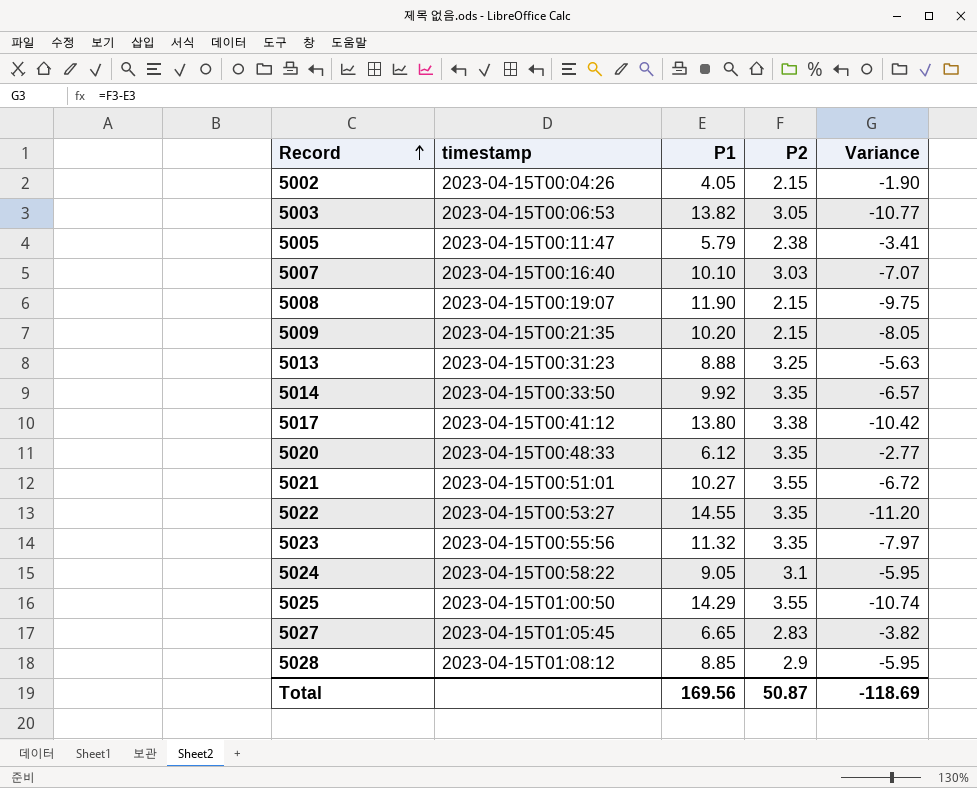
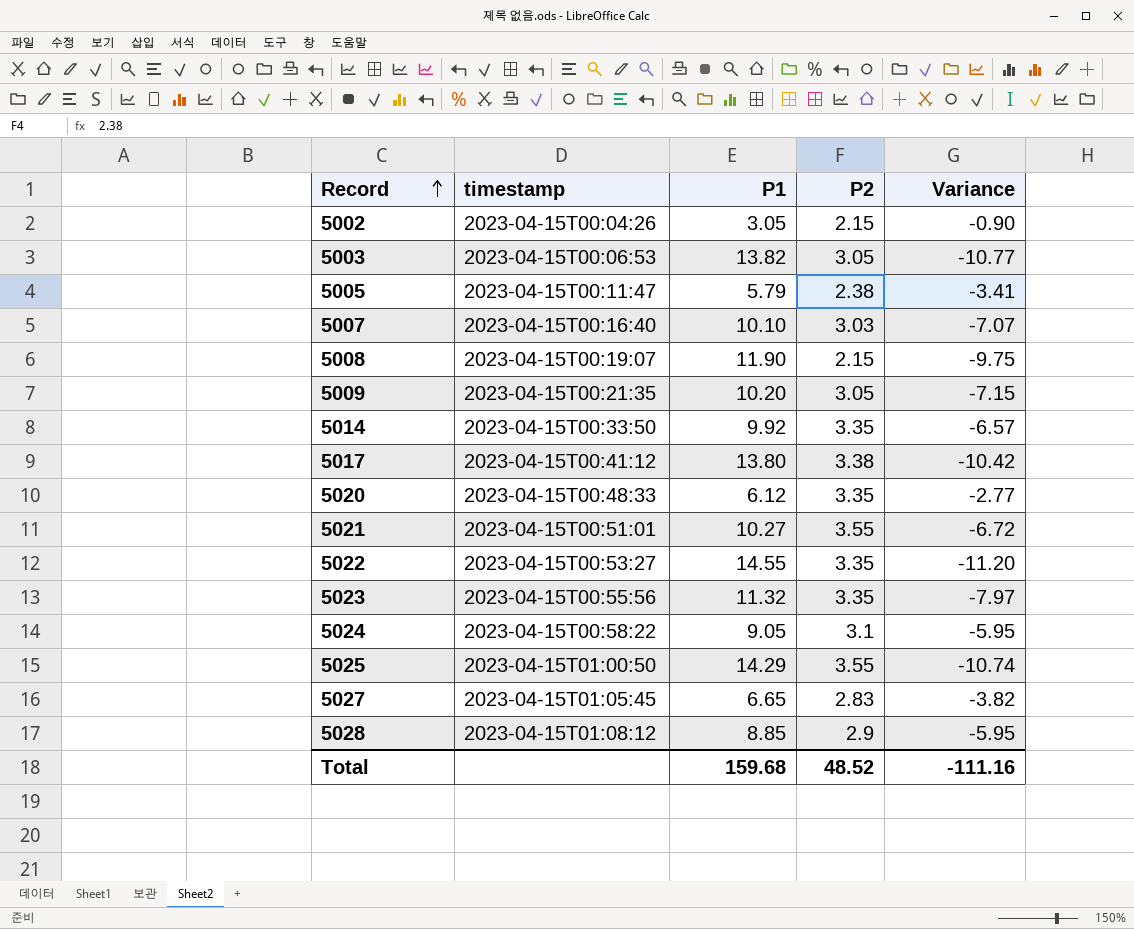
row 5013: 2023-04-15T00:31:23 | 8.88 | 3.25 | -5.63 -> none
5002 | P1: 4.05 -> 3.05
5002 | Variance: -1.90 -> -0.90
5009 | P2: 2.15 -> 3.05
5009 | Variance: -8.05 -> -7.15
Total | P1: 169.56 -> 159.68
Total | P2: 50.87 -> 48.52
Total | Variance: -118.69 -> -111.16

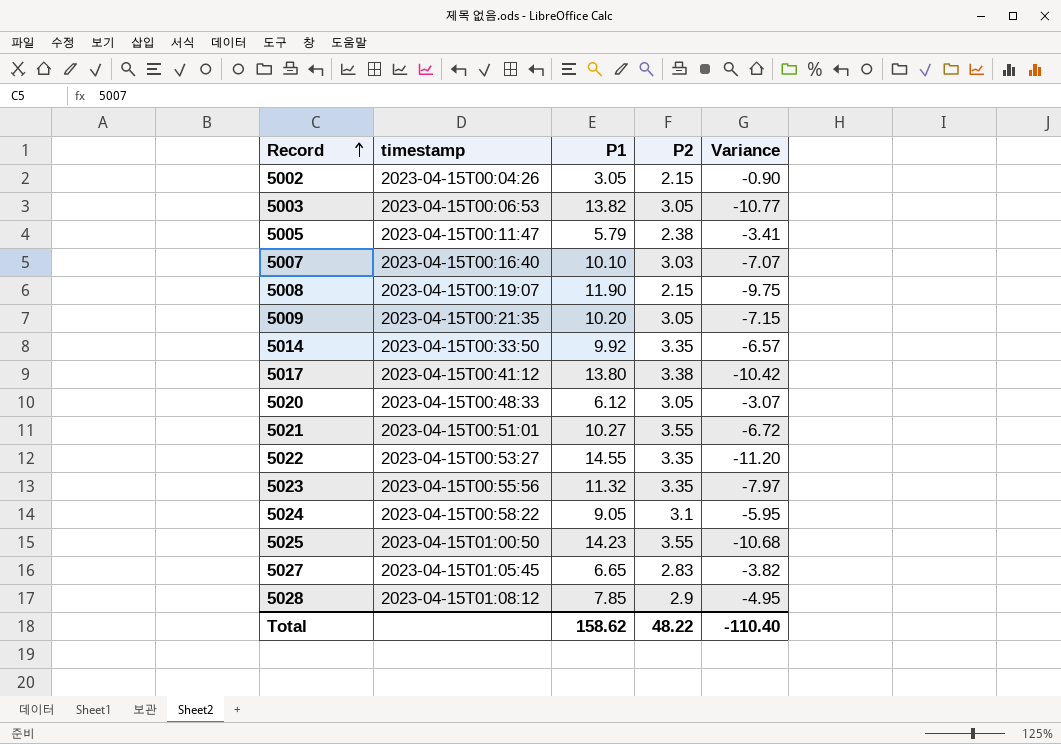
5020 | P2: 3.35 -> 3.05
5020 | Variance: -2.77 -> -3.07
5025 | P1: 14.29 -> 14.23
5025 | Variance: -10.74 -> -10.68
5028 | P1: 8.85 -> 7.85
5028 | Variance: -5.95 -> -4.95
Total | P1: 159.68 -> 158.62
Total | P2: 48.52 -> 48.22
Total | Variance: -111.16 -> -110.40

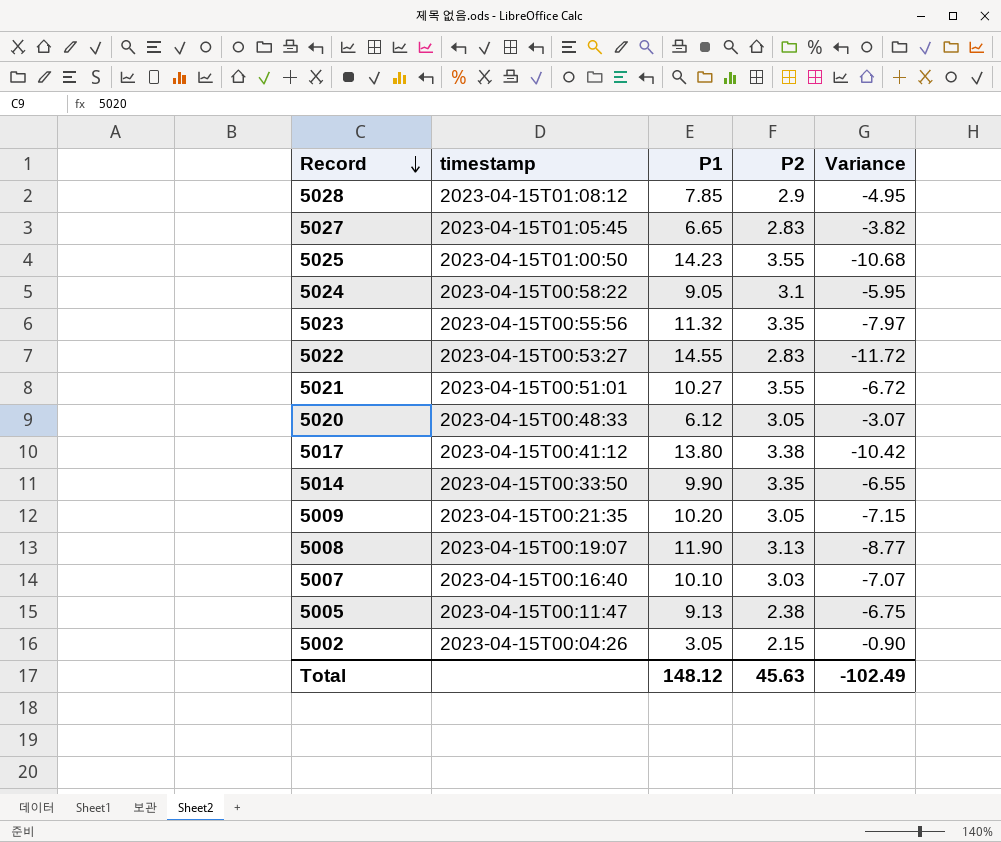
row order: Record ascending -> Record descending
row 5003: 2023-04-15T00:06:53 | 13.82 | 3.05 | -10.77 -> none
5022 | P2: 3.35 -> 2.83
5022 | Variance: -11.20 -> -11.72
5014 | P1: 9.92 -> 9.90
5014 | Variance: -6.57 -> -6.55
5008 | P2: 2.15 -> 3.13
5008 | Variance: -9.75 -> -8.77
5005 | P1: 5.79 -> 9.13
5005 | Variance: -3.41 -> -6.75
Total | P1: 158.62 -> 148.12
Total | P2: 48.22 -> 45.63
Total | Variance: -110.40 -> -102.49

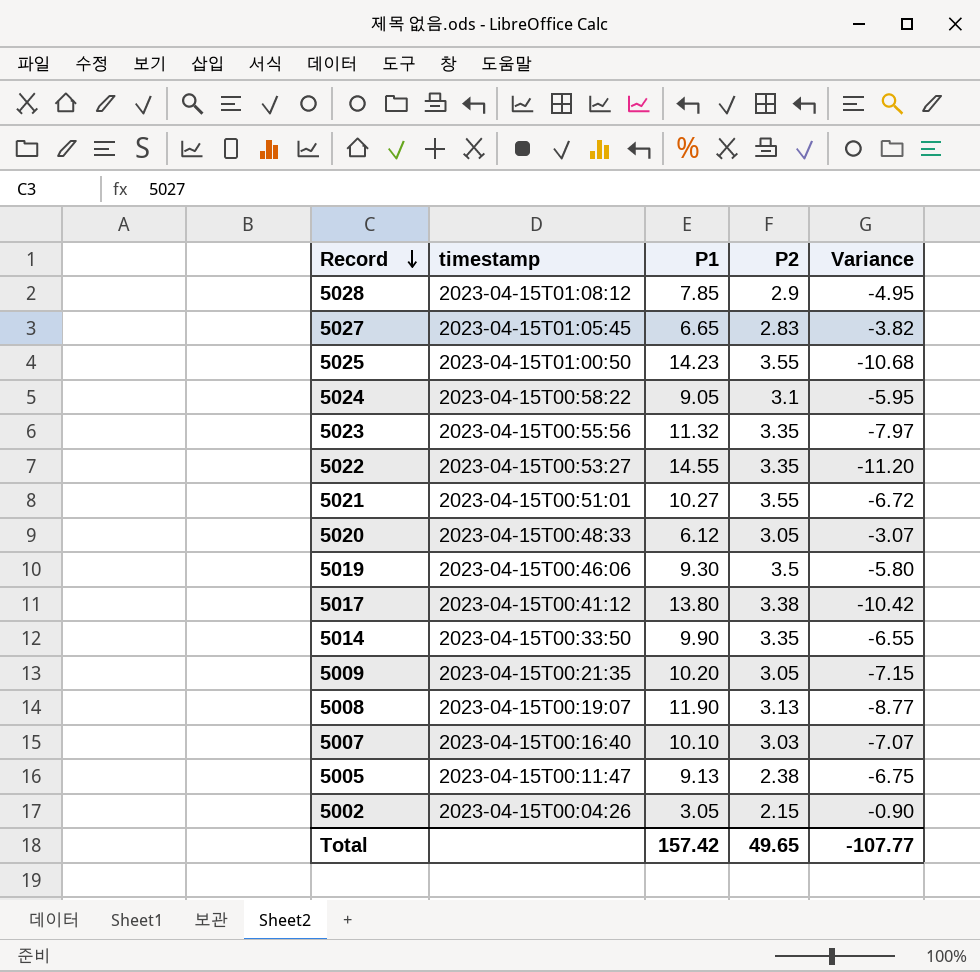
5022 | P2: 2.83 -> 3.35
5022 | Variance: -11.72 -> -11.20
row 5019: none -> 2023-04-15T00:46:06 | 9.30 | 3.5 | -5.80
Total | P1: 148.12 -> 157.42
Total | P2: 45.63 -> 49.65
Total | Variance: -102.49 -> -107.77

